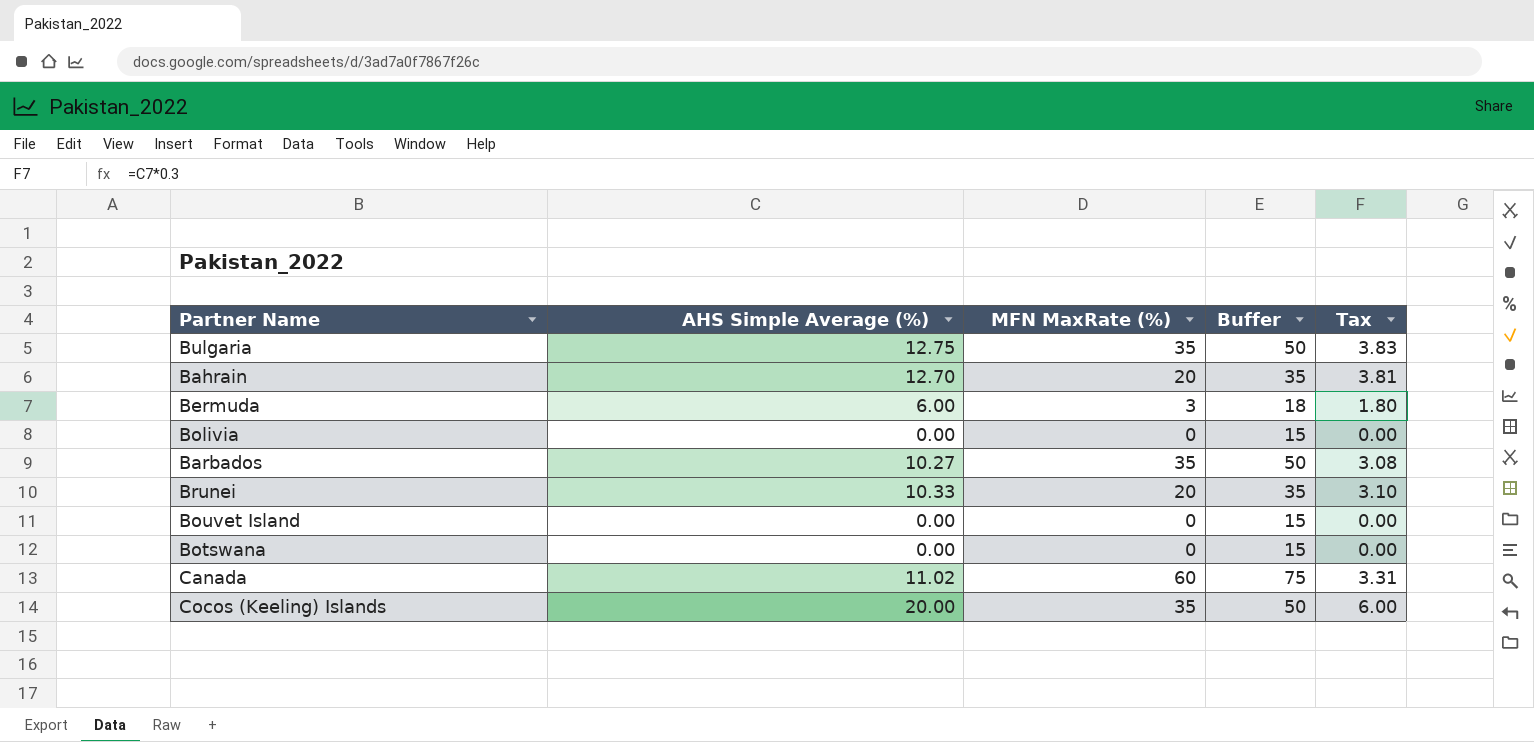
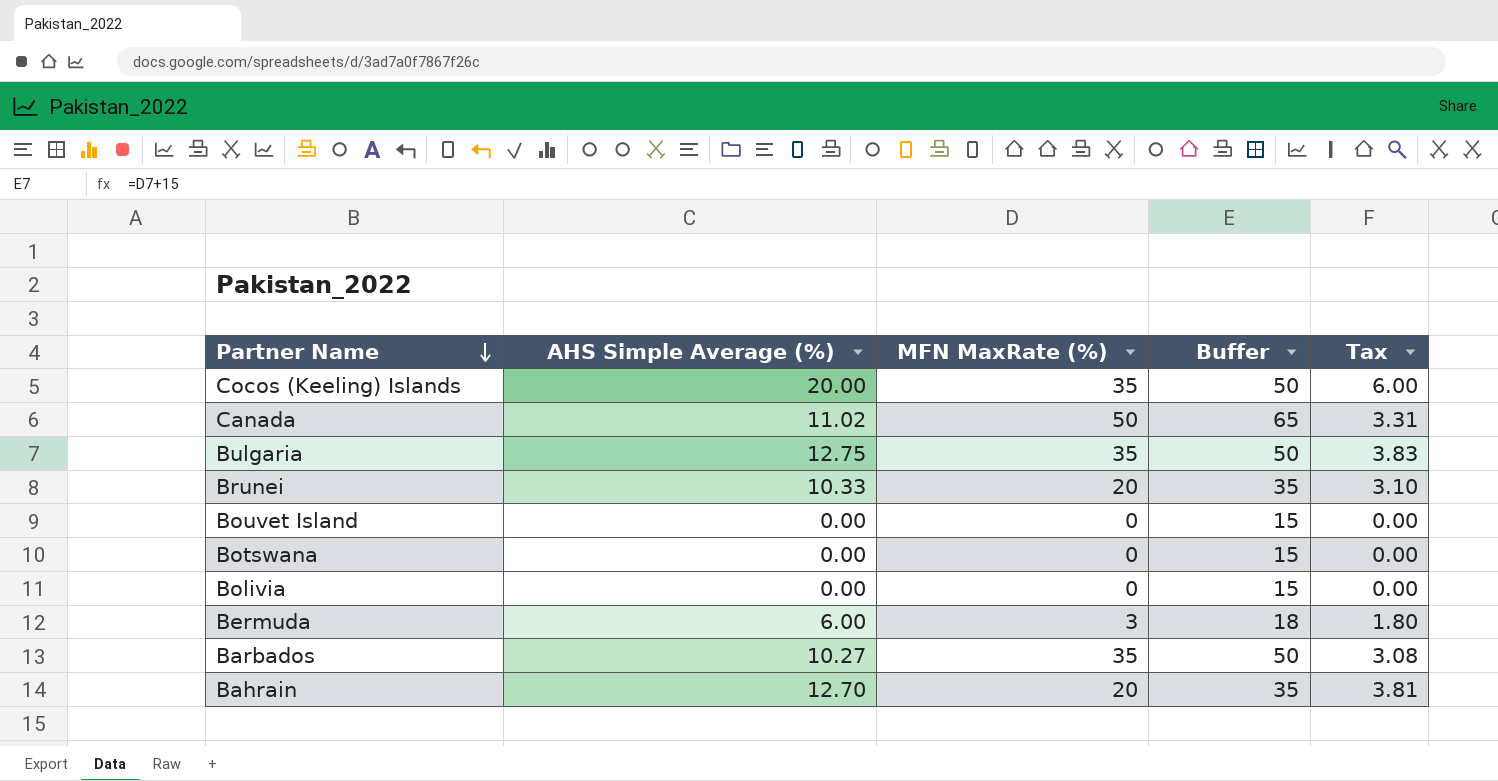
row order: none -> Partner Name descending
Canada | MFN MaxRate (%): 60 -> 50
Canada | Buffer: 75 -> 65

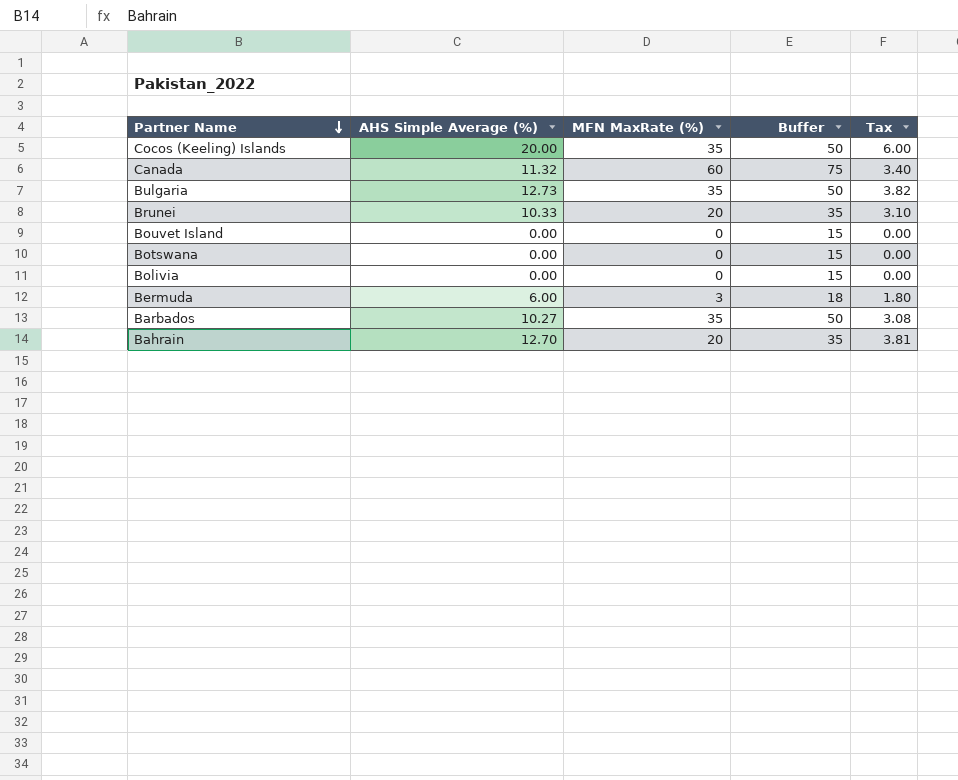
Canada | AHS Simple Average (%): 11.02 -> 11.32
Canada | MFN MaxRate (%): 50 -> 60
Canada | Buffer: 65 -> 75
Canada | Tax: 3.31 -> 3.40
Bulgaria | AHS Simple Average (%): 12.75 -> 12.73
Bulgaria | Tax: 3.83 -> 3.82

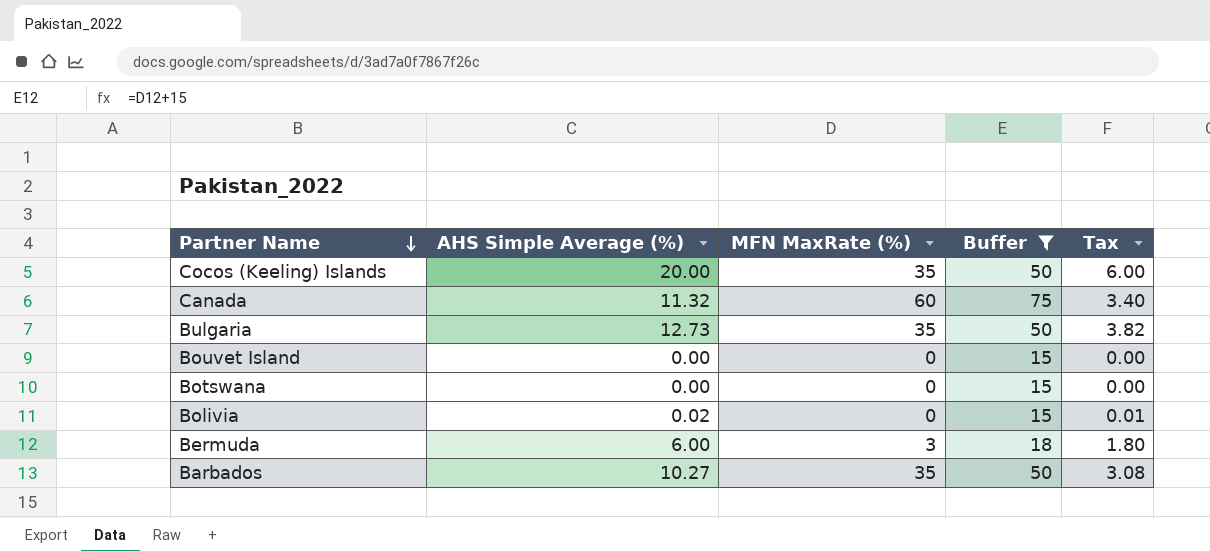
filter: none -> Buffer != 35
Bolivia | AHS Simple Average (%): 0.00 -> 0.02
Bolivia | Tax: 0.00 -> 0.01

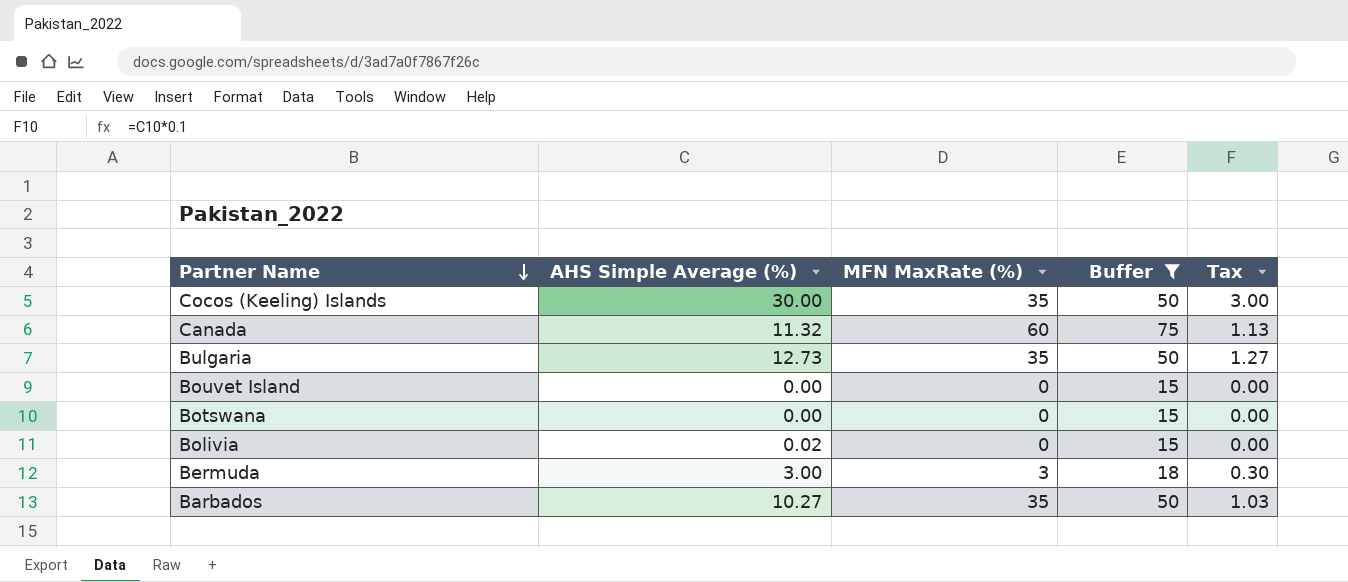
column Tax | formula: [AHS Simple Average (%)] * 0.3 -> [AHS Simple Average (%)] * 0.1
Cocos (Keeling) Islands | AHS Simple Average (%): 20.00 -> 30.00
Bermuda | AHS Simple Average (%): 6.00 -> 3.00

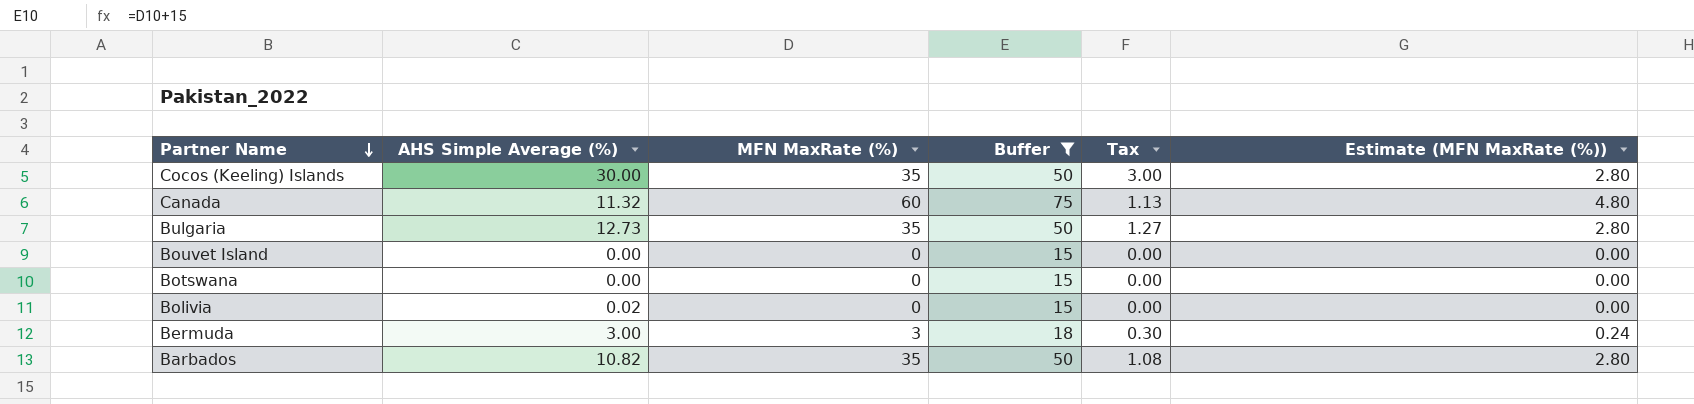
column Estimate (MFN MaxRate (%)) | formula: none -> [MFN MaxRate (%)] * 0.08
Barbados | AHS Simple Average (%): 10.27 -> 10.82
Barbados | Tax: 1.03 -> 1.08

